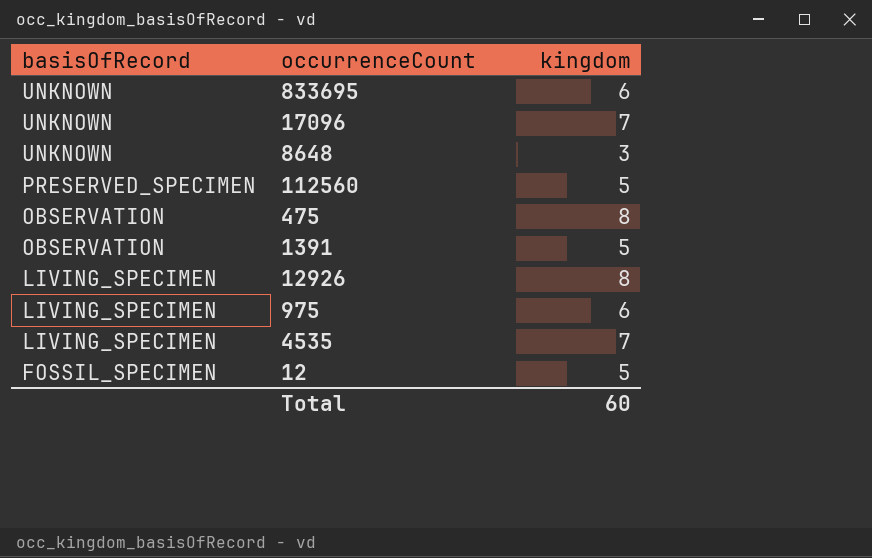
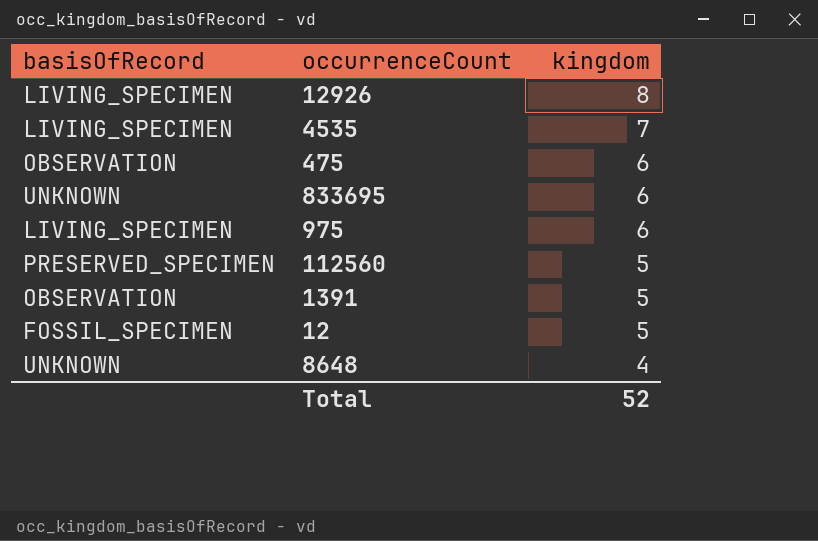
row order: basisOfRecord descending -> kingdom descending
row 17096: UNKNOWN | 7 -> none
475 | kingdom: 8 -> 6
8648 | kingdom: 3 -> 4
Total | kingdom: 60 -> 52

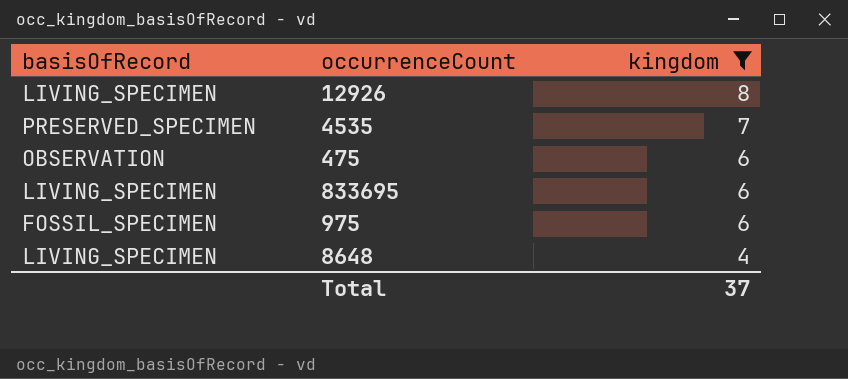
filter: none -> kingdom != 5
4535 | basisOfRecord: LIVING_SPECIMEN -> PRESERVED_SPECIMEN
833695 | basisOfRecord: UNKNOWN -> LIVING_SPECIMEN
975 | basisOfRecord: LIVING_SPECIMEN -> FOSSIL_SPECIMEN
8648 | basisOfRecord: UNKNOWN -> LIVING_SPECIMEN
Total | kingdom: 52 -> 37

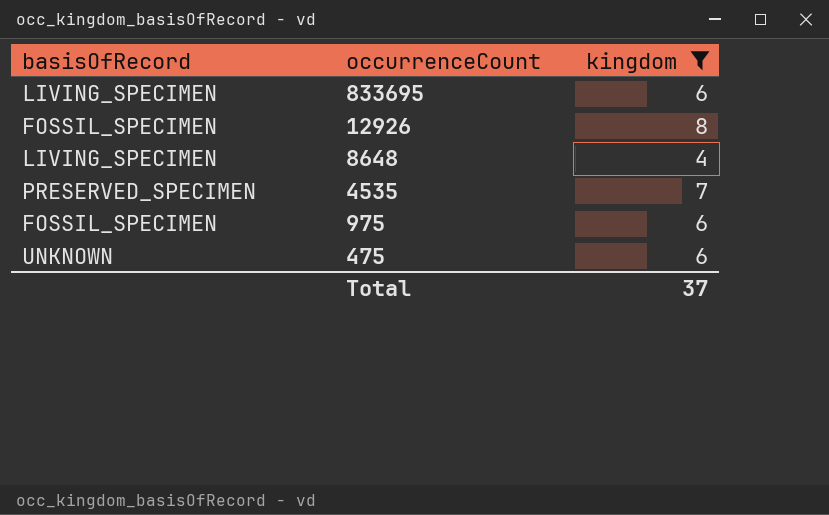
row order: kingdom descending -> occurrenceCount descending
12926 | basisOfRecord: LIVING_SPECIMEN -> FOSSIL_SPECIMEN
475 | basisOfRecord: OBSERVATION -> UNKNOWN

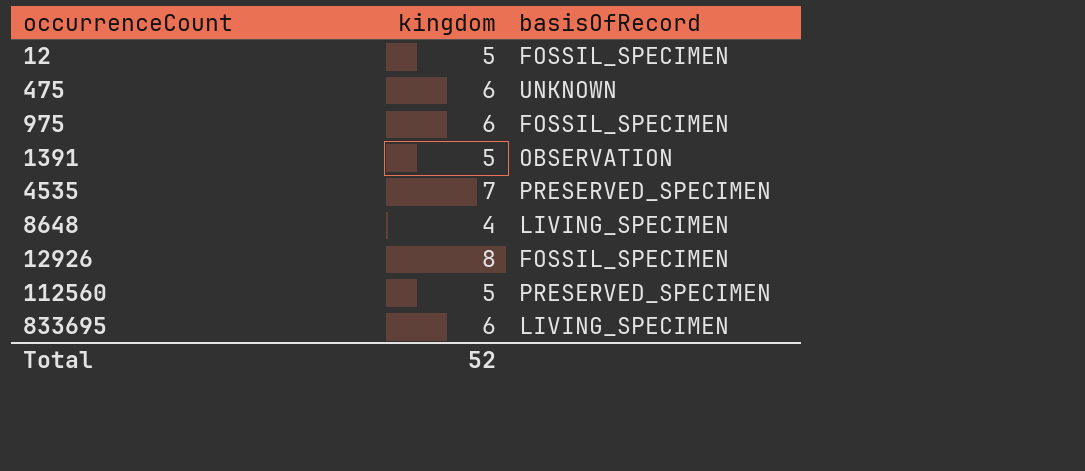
filter: kingdom != 5 -> none
row order: occurrenceCount descending -> occurrenceCount ascending
column basisOfRecord | position: 1 -> 3
Total | kingdom: 37 -> 52

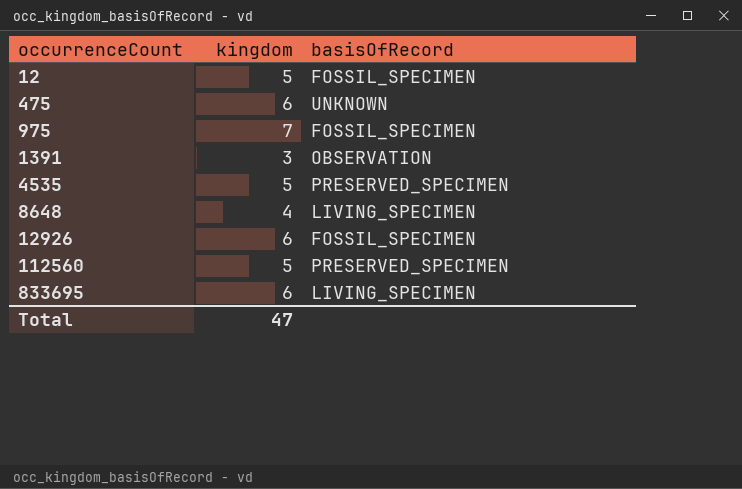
975 | kingdom: 6 -> 7
1391 | kingdom: 5 -> 3
4535 | kingdom: 7 -> 5
12926 | kingdom: 8 -> 6
Total | kingdom: 52 -> 47

